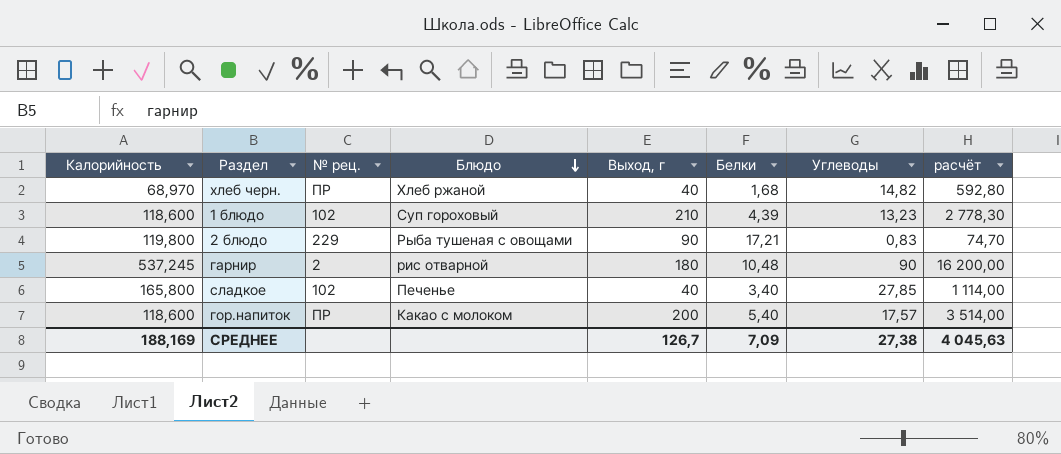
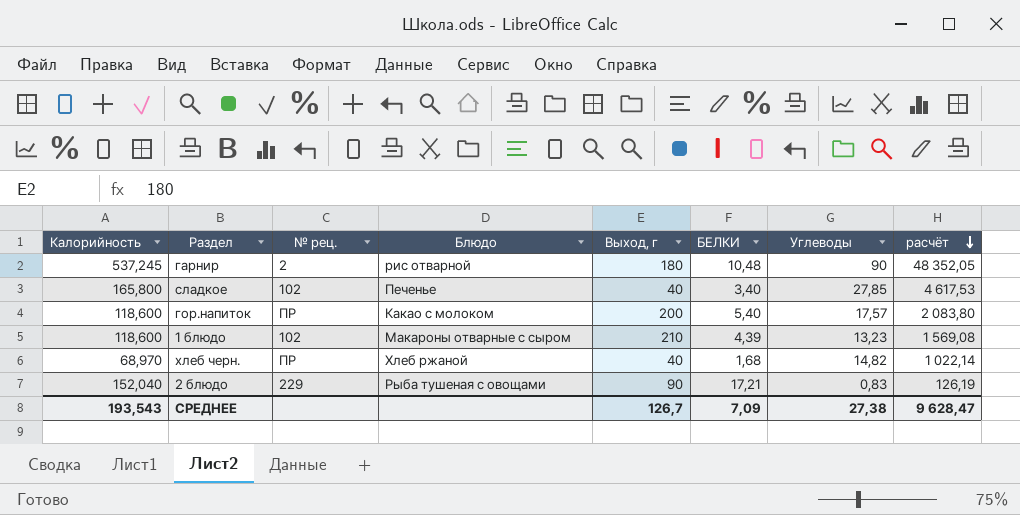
row order: Блюдо descending -> расчёт descending
column name: Белки -> БЕЛКИ
column расчёт | formula: [Выход, г] * [Углеводы] -> [Калорийность] * [Углеводы]
1 блюдо | Блюдо: Суп гороховый -> Макароны отварные с сыром
2 блюдо | Калорийность: 119,800 -> 152,040
СРЕДНЕЕ | Калорийность: 188,169 -> 193,543
СРЕДНЕЕ | расчёт: 4 045,63 -> 9 628,47

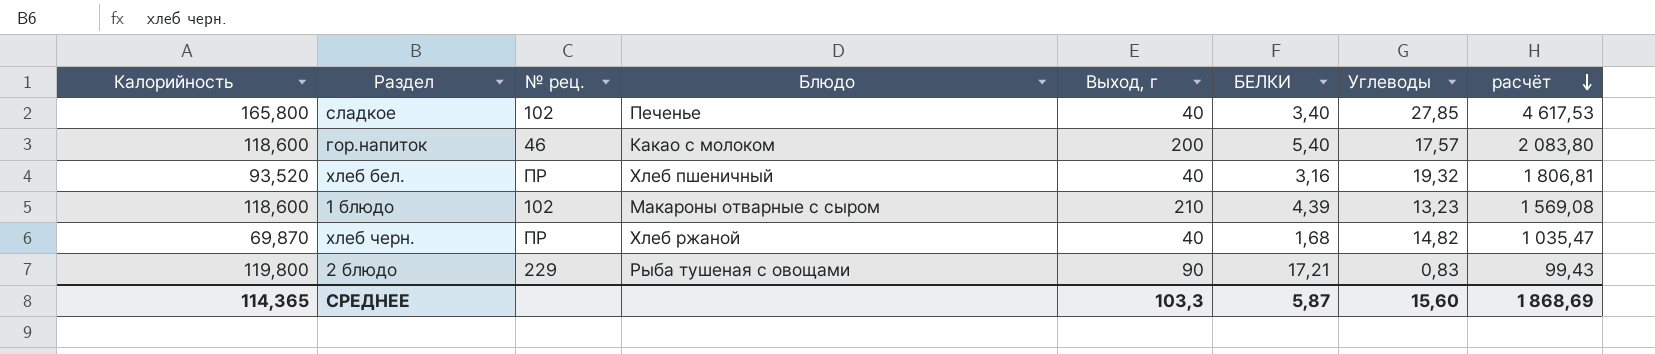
row гарнир: 537,245 | 2 | рис отварной | 180 | 10,48 | 90 | 48 352,05 -> none
гор.напиток | № рец.: ПР -> 46
row хлеб бел.: none -> 93,520 | ПР | Хлеб пшеничный | 40 | 3,16 | 19,32 | 1 806,81
хлеб черн. | Калорийность: 68,970 -> 69,870
хлеб черн. | расчёт: 1 022,14 -> 1 035,47
2 блюдо | Калорийность: 152,040 -> 119,800
2 блюдо | расчёт: 126,19 -> 99,43
СРЕДНЕЕ | Калорийность: 193,543 -> 114,365
СРЕДНЕЕ | Выход, г: 126,7 -> 103,3
СРЕДНЕЕ | БЕЛКИ: 7,09 -> 5,87
СРЕДНЕЕ | Углеводы: 27,38 -> 15,60
СРЕДНЕЕ | расчёт: 9 628,47 -> 1 868,69

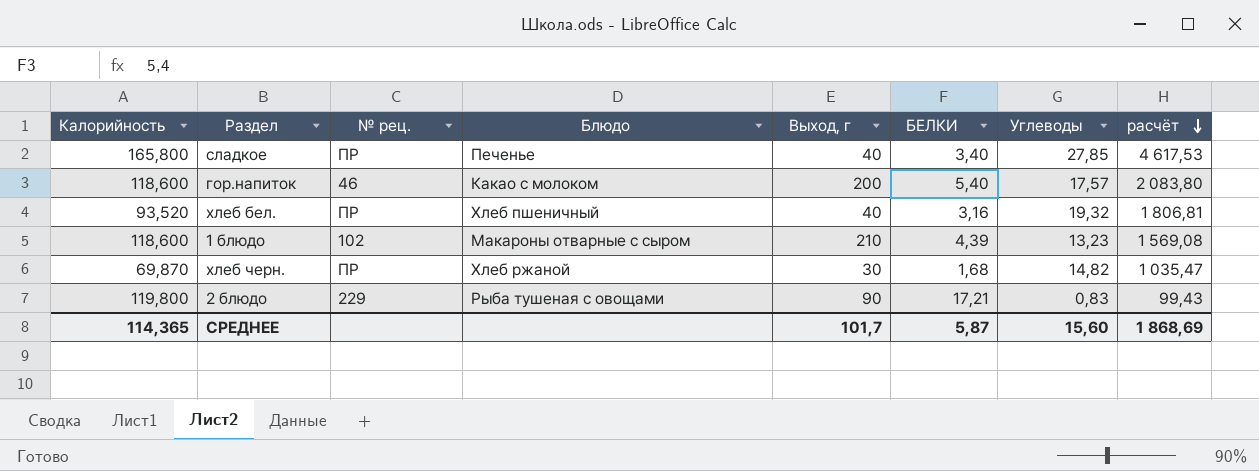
сладкое | № рец.: 102 -> ПР
хлеб черн. | Выход, г: 40 -> 30
СРЕДНЕЕ | Выход, г: 103,3 -> 101,7

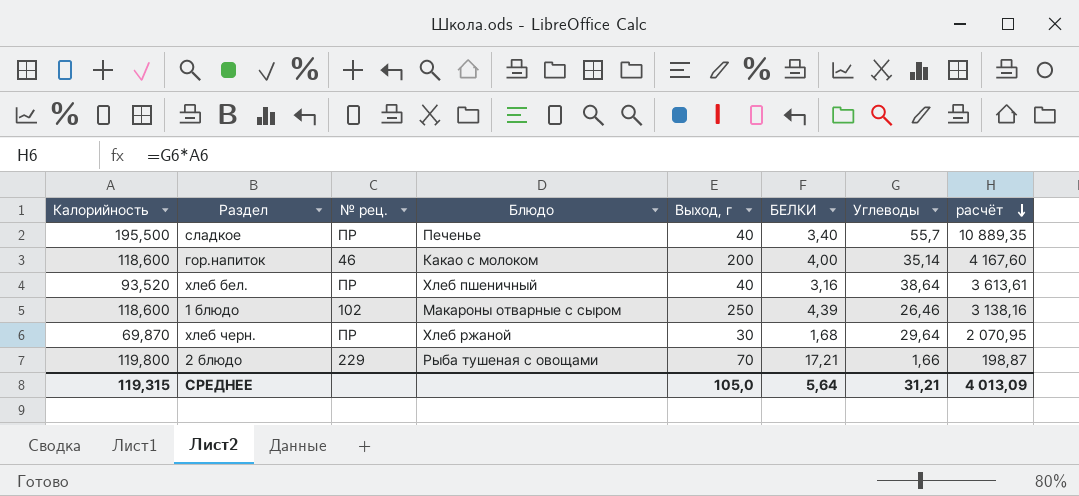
сладкое | Калорийность: 165,800 -> 195,500
сладкое | Углеводы: 27,85 -> 55,7
сладкое | расчёт: 4 617,53 -> 10 889,35
гор.напиток | БЕЛКИ: 5,40 -> 4,00
гор.напиток | Углеводы: 17,57 -> 35,14
гор.напиток | расчёт: 2 083,80 -> 4 167,60
хлеб бел. | Углеводы: 19,32 -> 38,64
хлеб бел. | расчёт: 1 806,81 -> 3 613,61
1 блюдо | Выход, г: 210 -> 250
1 блюдо | Углеводы: 13,23 -> 26,46
1 блюдо | расчёт: 1 569,08 -> 3 138,16
хлеб черн. | Углеводы: 14,82 -> 29,64
хлеб черн. | расчёт: 1 035,47 -> 2 070,95
2 блюдо | Выход, г: 90 -> 70
2 блюдо | Углеводы: 0,83 -> 1,66
2 блюдо | расчёт: 99,43 -> 198,87
СРЕДНЕЕ | Калорийность: 114,365 -> 119,315
СРЕДНЕЕ | Выход, г: 101,7 -> 105,0
СРЕДНЕЕ | БЕЛКИ: 5,87 -> 5,64
СРЕДНЕЕ | Углеводы: 15,60 -> 31,21
СРЕДНЕЕ | расчёт: 1 868,69 -> 4 013,09

